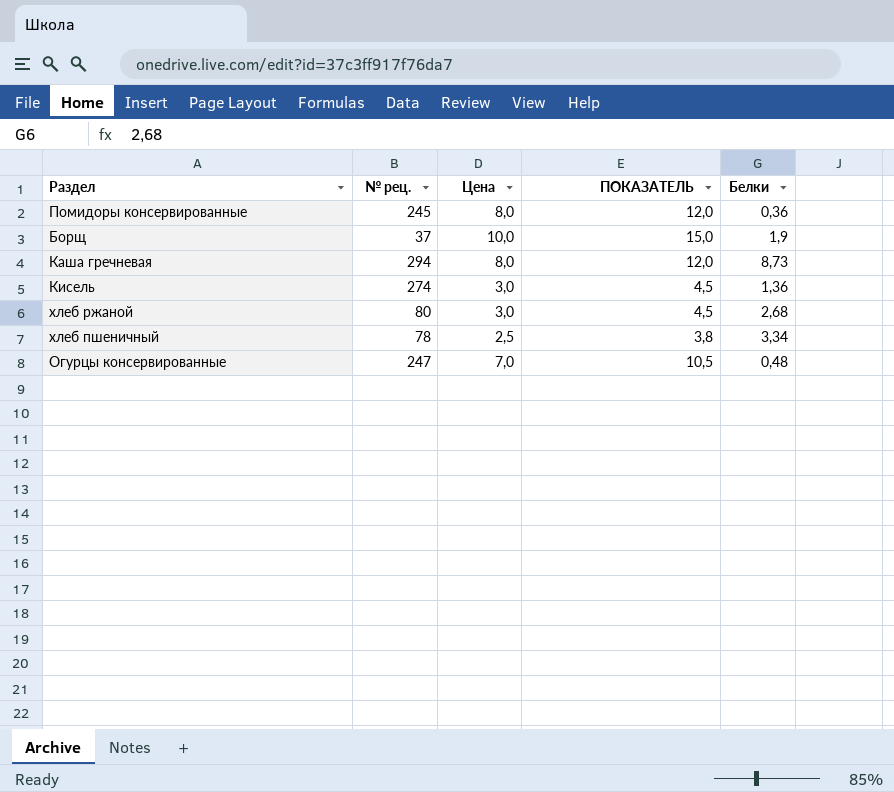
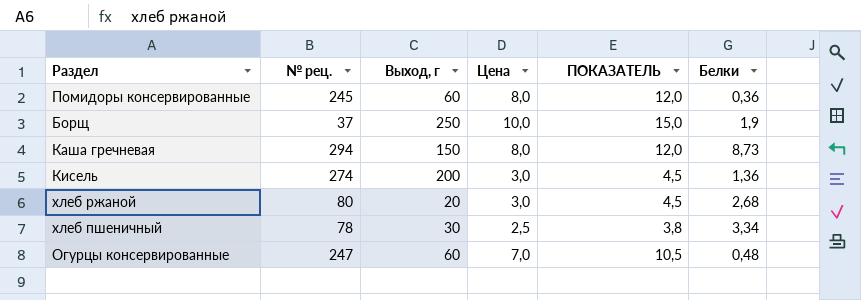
column Выход, г | position: none -> 3

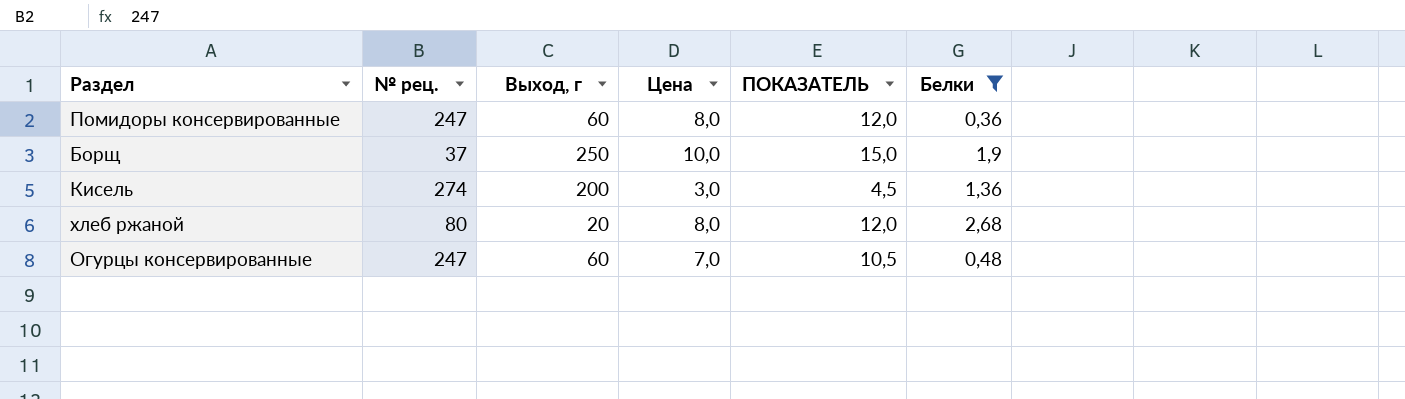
filter: none -> Белки <= 2,68
Помидоры консервированные | № рец.: 245 -> 247
хлеб ржаной | Цена: 3,0 -> 8,0
хлеб ржаной | ПОКАЗАТЕЛЬ: 4,5 -> 12,0

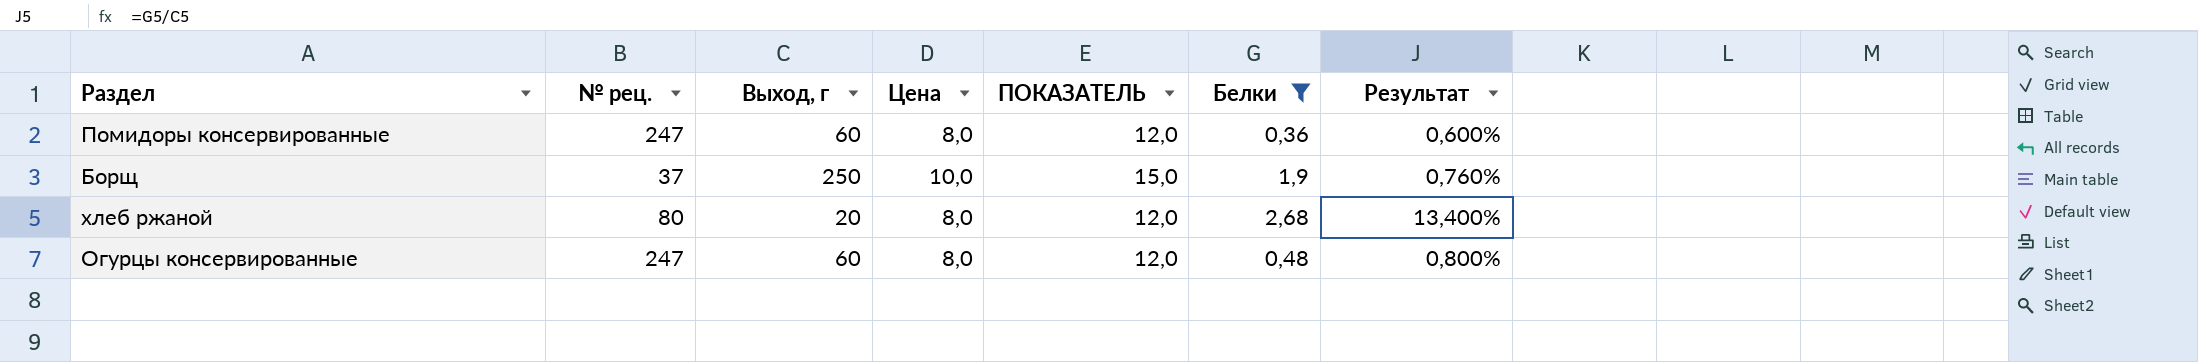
column Результат | formula: none -> [Белки] / [Выход, г]
row Кисель: 274 | 200 | 3,0 | 4,5 | 1,36 -> none
Огурцы консервированные | Цена: 7,0 -> 8,0
Огурцы консервированные | ПОКАЗАТЕЛЬ: 10,5 -> 12,0

